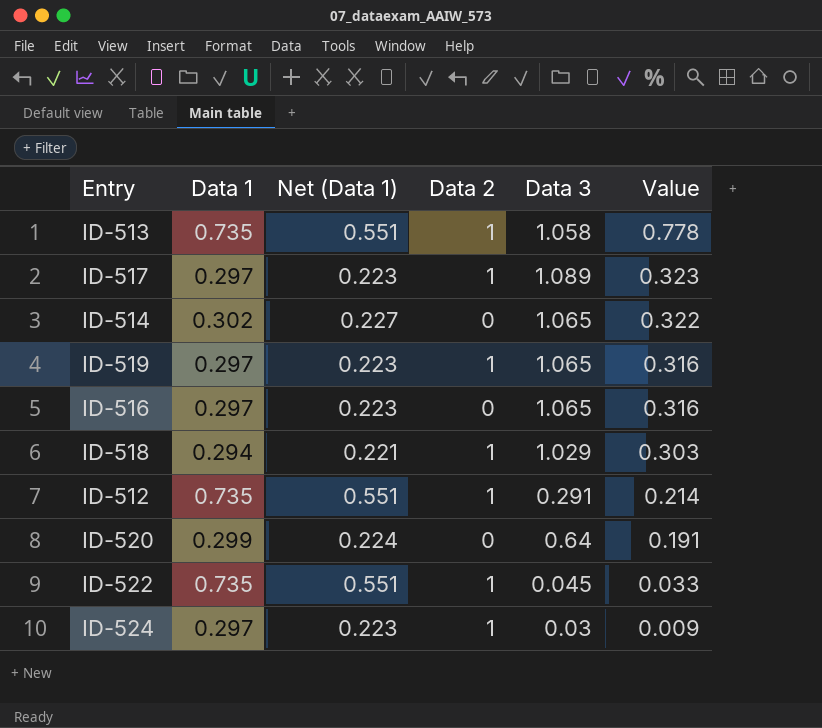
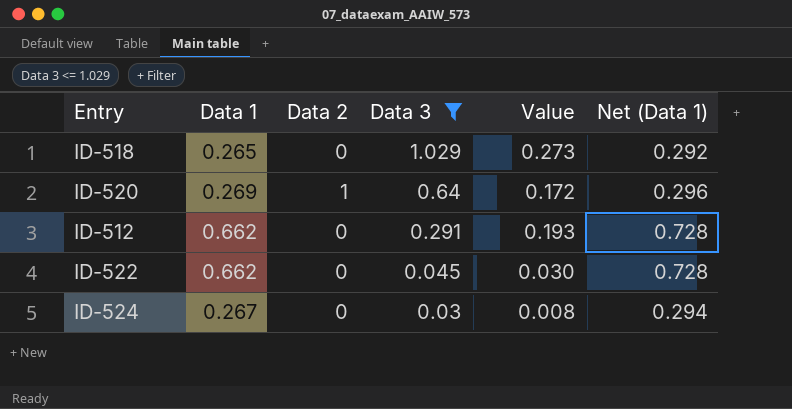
filter: none -> Data 3 <= 1.029
row order: Value descending -> Data 3 descending
column Net (Data 1) | formula: [Data 1] * 0.75 -> [Data 1] * 1.1
column Net (Data 1) | position: 3 -> 6
ID-518 | Data 1: 0.294 -> 0.265
ID-518 | Data 2: 1 -> 0
ID-518 | Value: 0.303 -> 0.273
ID-520 | Data 1: 0.299 -> 0.269
ID-520 | Data 2: 0 -> 1
ID-520 | Value: 0.191 -> 0.172
ID-512 | Data 1: 0.735 -> 0.662
ID-512 | Data 2: 1 -> 0
ID-512 | Value: 0.214 -> 0.193
ID-522 | Data 1: 0.735 -> 0.662
ID-522 | Data 2: 1 -> 0
ID-522 | Value: 0.033 -> 0.030
ID-524 | Data 1: 0.297 -> 0.267
ID-524 | Data 2: 1 -> 0
ID-524 | Value: 0.009 -> 0.008

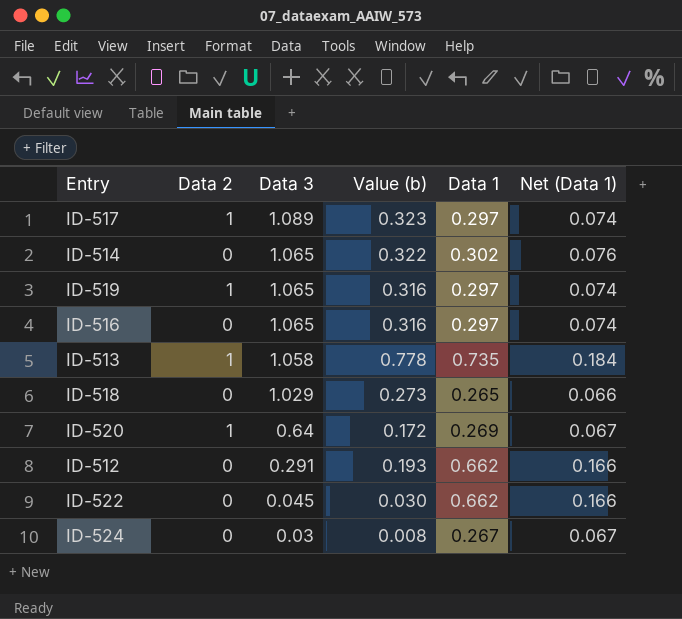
filter: Data 3 <= 1.029 -> none
column name: Value -> Value (b)
column Data 1 | position: 2 -> 5
column Net (Data 1) | formula: [Data 1] * 1.1 -> [Data 1] * 0.25

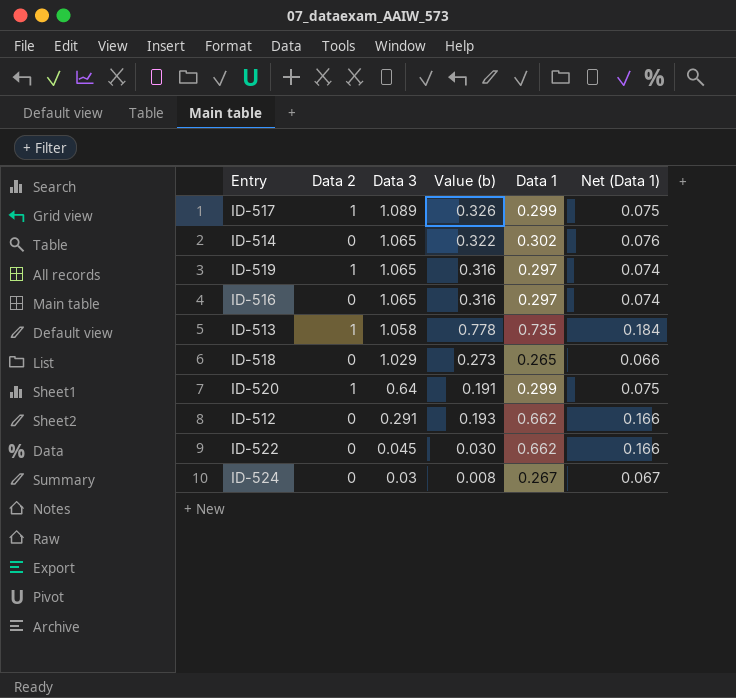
ID-517 | Value (b): 0.323 -> 0.326
ID-517 | Data 1: 0.297 -> 0.299
ID-517 | Net (Data 1): 0.074 -> 0.075
ID-520 | Value (b): 0.172 -> 0.191
ID-520 | Data 1: 0.269 -> 0.299
ID-520 | Net (Data 1): 0.067 -> 0.075

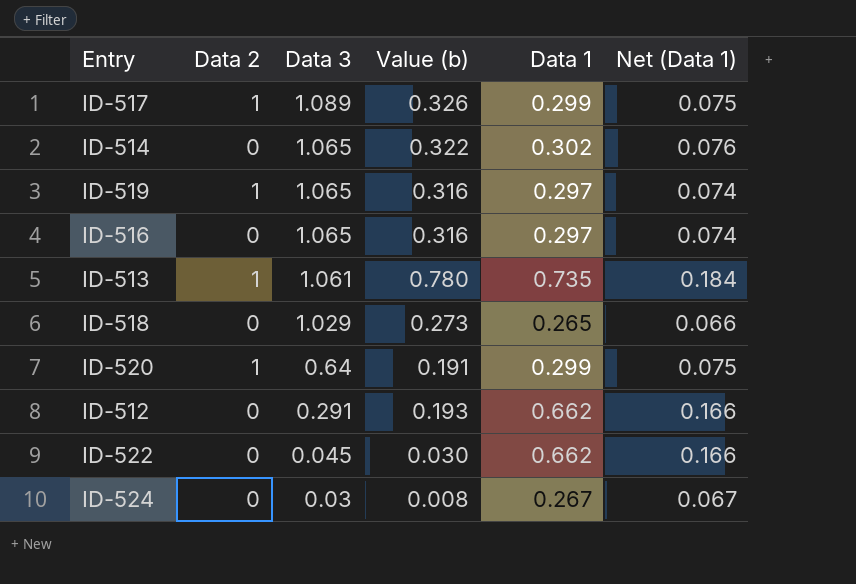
ID-513 | Data 3: 1.058 -> 1.061
ID-513 | Value (b): 0.778 -> 0.780

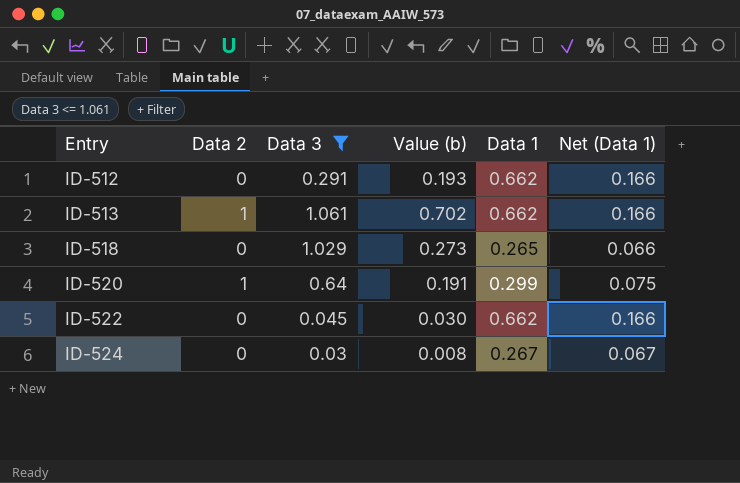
filter: none -> Data 3 <= 1.061
row order: Data 3 descending -> Entry ascending
ID-513 | Value (b): 0.780 -> 0.702
ID-513 | Data 1: 0.735 -> 0.662
ID-513 | Net (Data 1): 0.184 -> 0.166

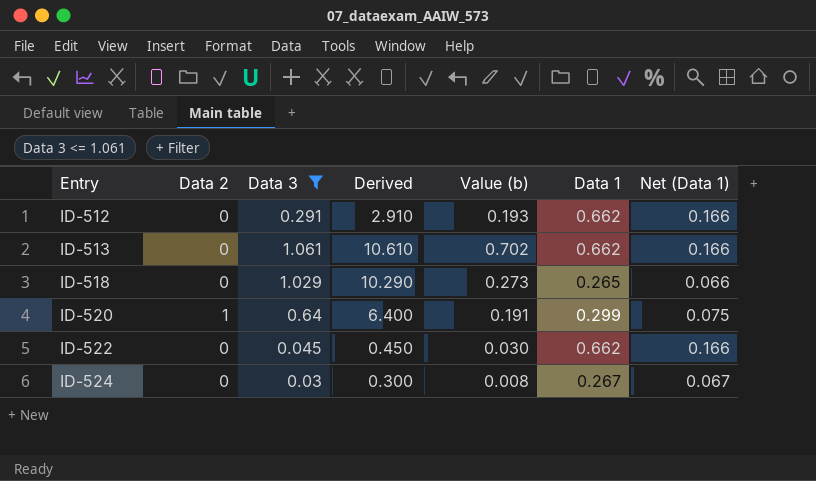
column Derived | formula: none -> [Data 3] * 10
ID-513 | Data 2: 1 -> 0

